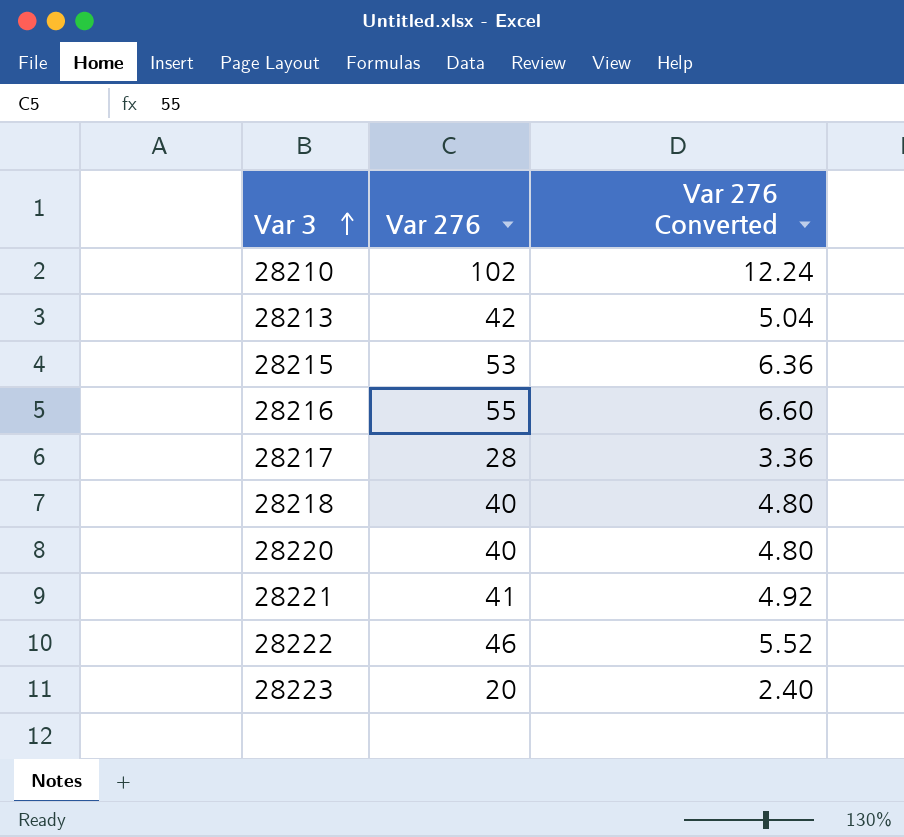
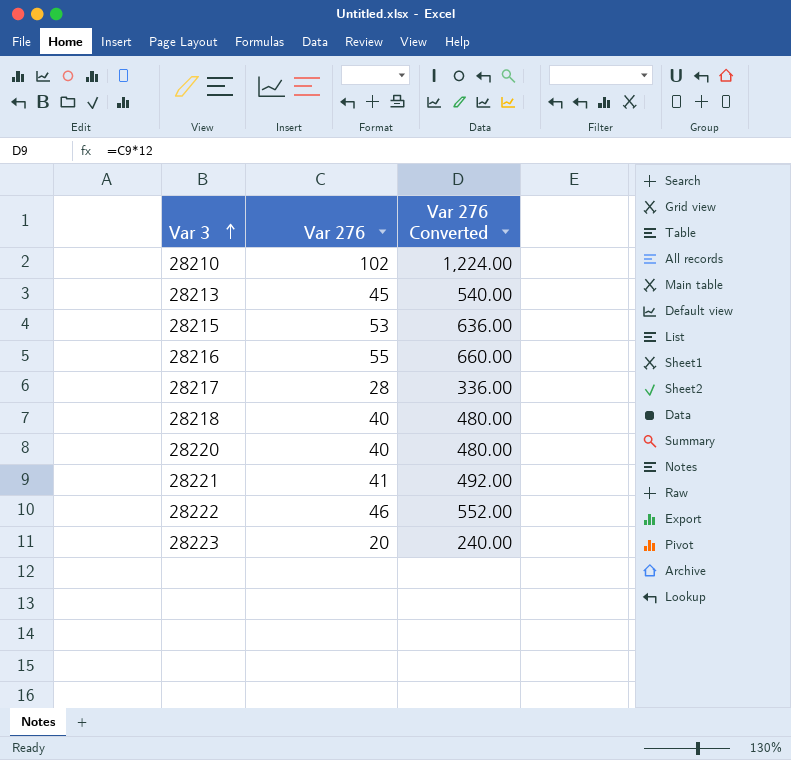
column Var 276 Converted | formula: [Var 276] * 0.12 -> [Var 276] * 12
28213 | Var 276: 42 -> 45

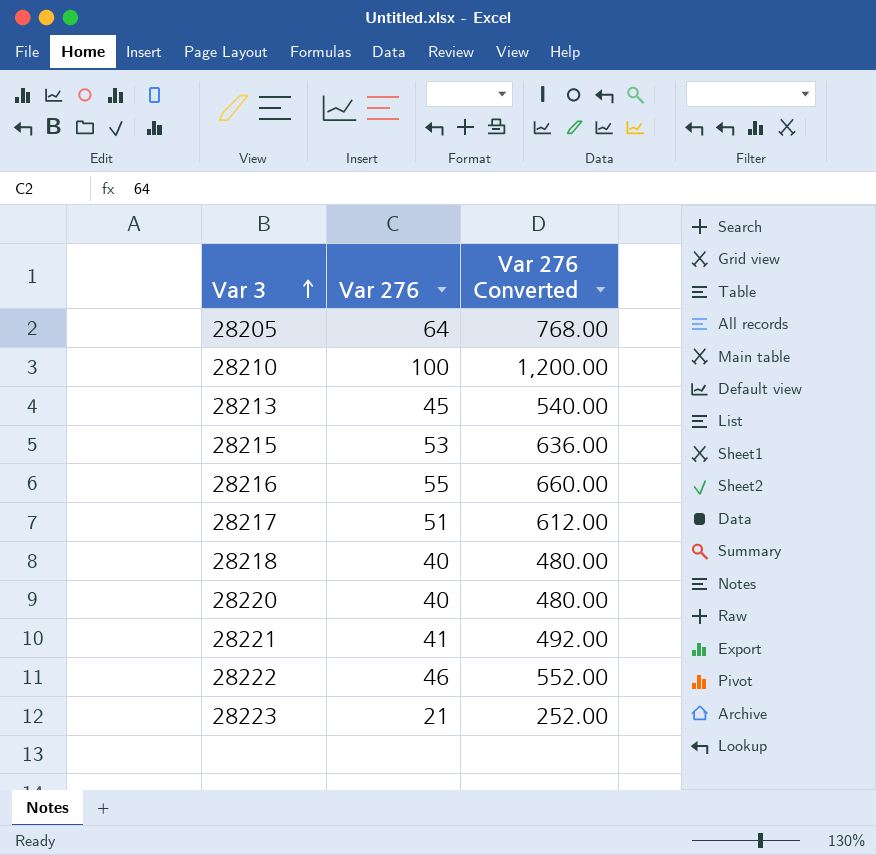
row 28205: none -> 64 | 768.00
28210 | Var 276: 102 -> 100
28210 | Var 276 Converted: 1,224.00 -> 1,200.00
28217 | Var 276: 28 -> 51
28217 | Var 276 Converted: 336.00 -> 612.00
28223 | Var 276: 20 -> 21
28223 | Var 276 Converted: 240.00 -> 252.00

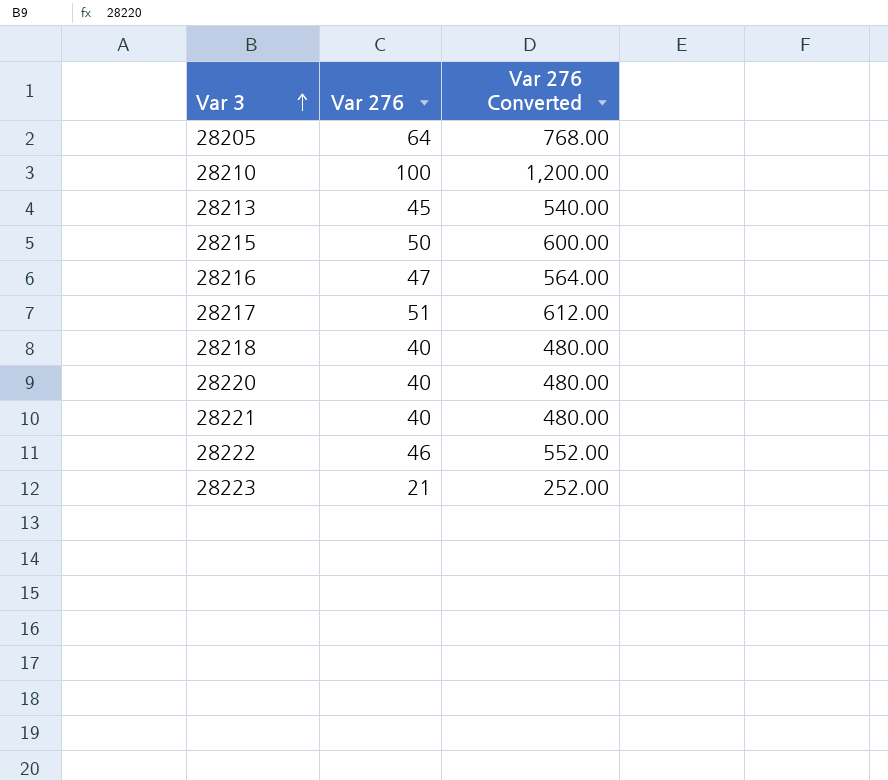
28215 | Var 276: 53 -> 50
28215 | Var 276 Converted: 636.00 -> 600.00
28216 | Var 276: 55 -> 47
28216 | Var 276 Converted: 660.00 -> 564.00
28221 | Var 276: 41 -> 40
28221 | Var 276 Converted: 492.00 -> 480.00

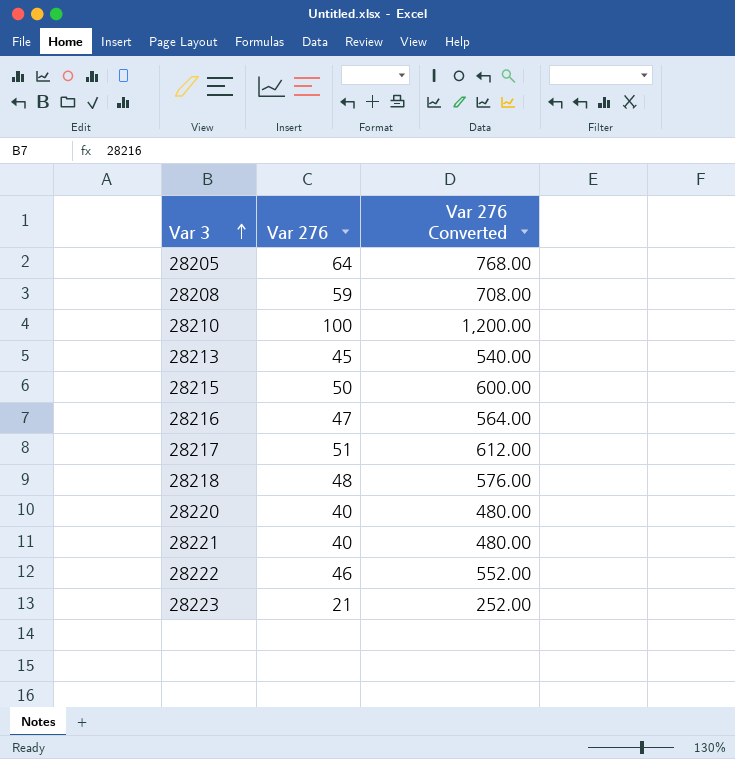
row 28208: none -> 59 | 708.00
28218 | Var 276: 40 -> 48
28218 | Var 276 Converted: 480.00 -> 576.00

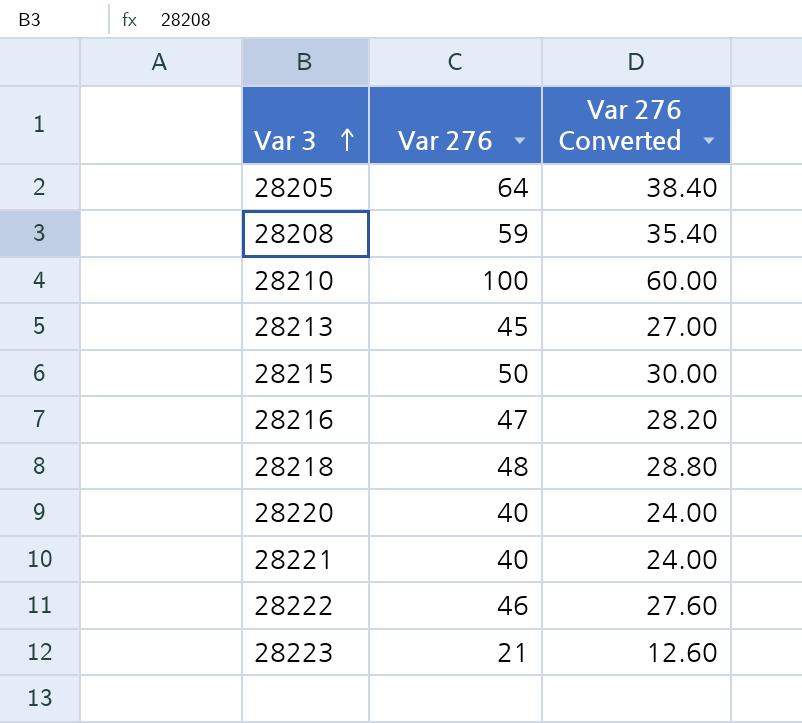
column Var 276 Converted | formula: [Var 276] * 12 -> [Var 276] * 0.6
row 28217: 51 | 612.00 -> none

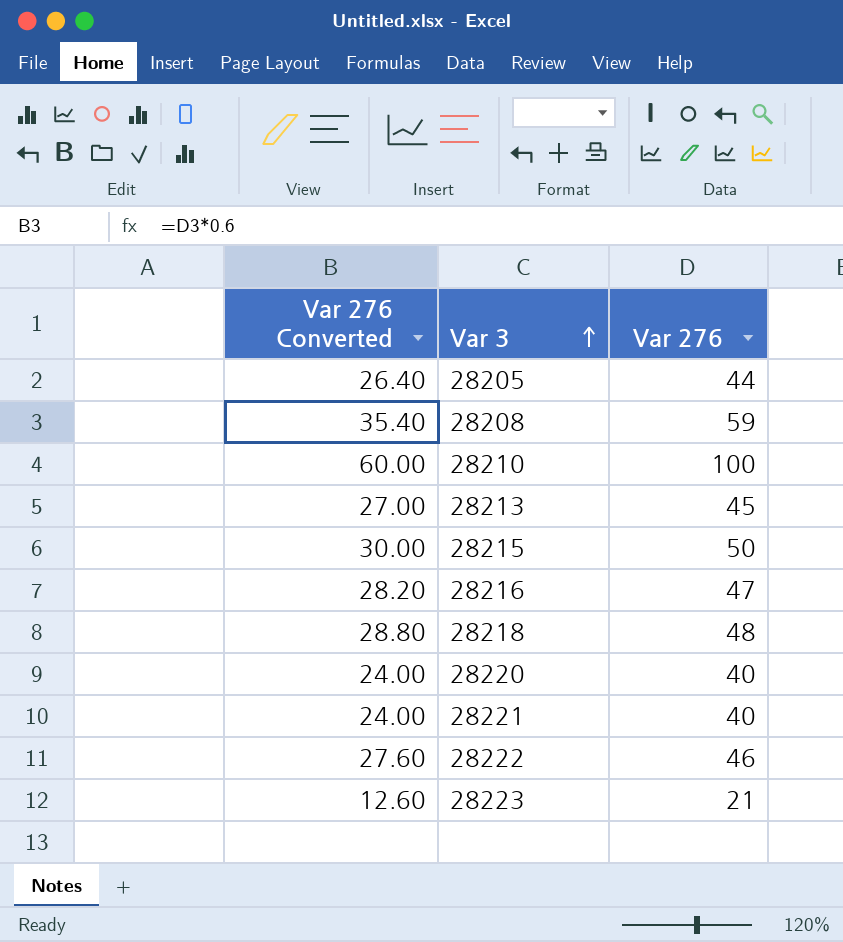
column Var 276 Converted | position: 3 -> 1
28205 | Var 276 Converted: 38.40 -> 26.40
28205 | Var 276: 64 -> 44

